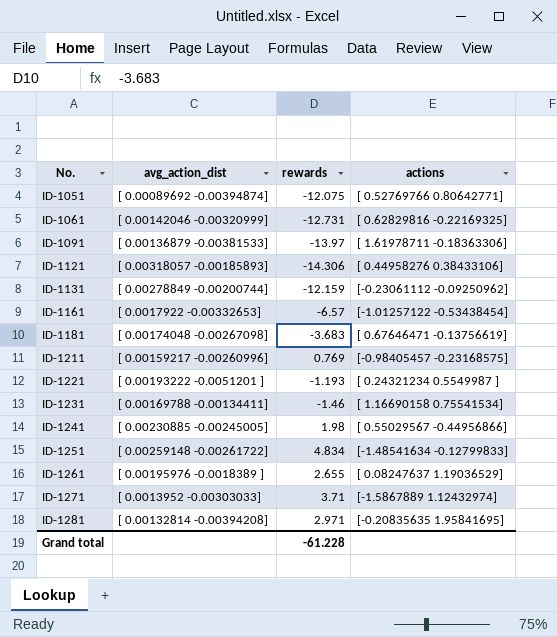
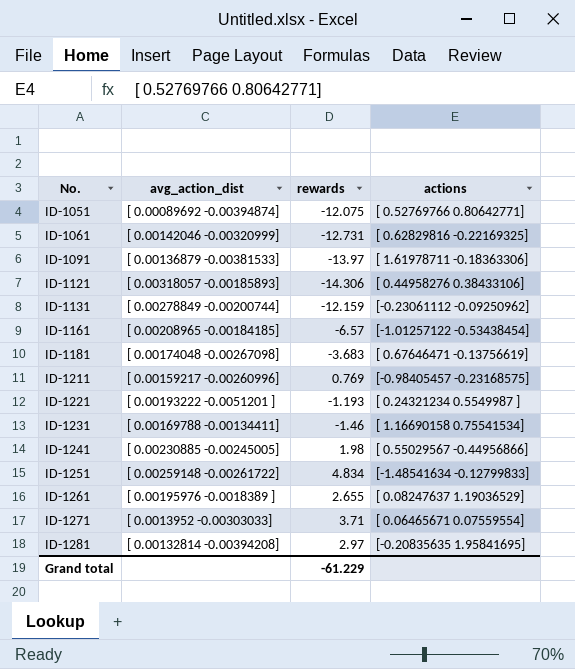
ID-1161 | avg_action_dist: [ 0.0017922 -0.00332653] -> [ 0.00208965 -0.00184185]
ID-1271 | actions: [-1.5867889 1.12432974] -> [ 0.06465671 0.07559554]
ID-1281 | rewards: 2.971 -> 2.97
Grand total | rewards: -61.228 -> -61.229

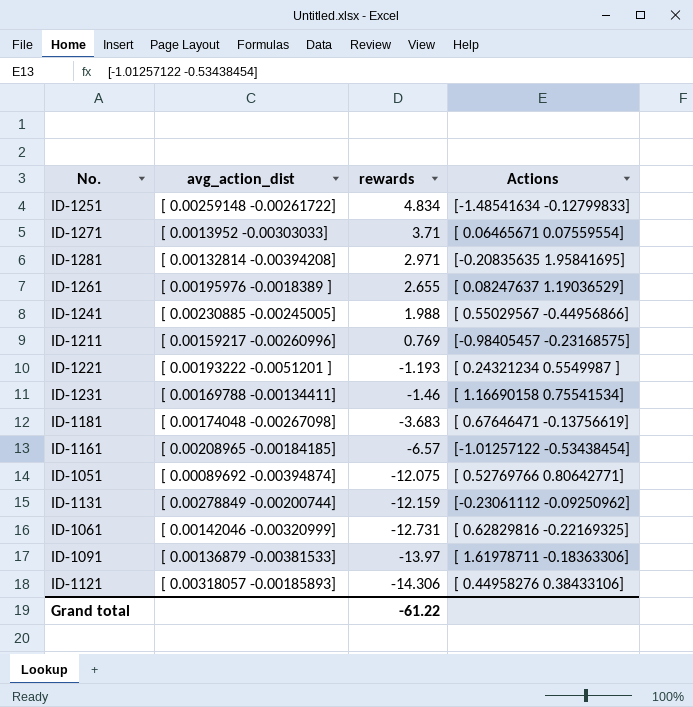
row order: No. ascending -> rewards descending
column name: actions -> Actions
ID-1281 | rewards: 2.97 -> 2.971
ID-1241 | rewards: 1.98 -> 1.988
Grand total | rewards: -61.229 -> -61.22

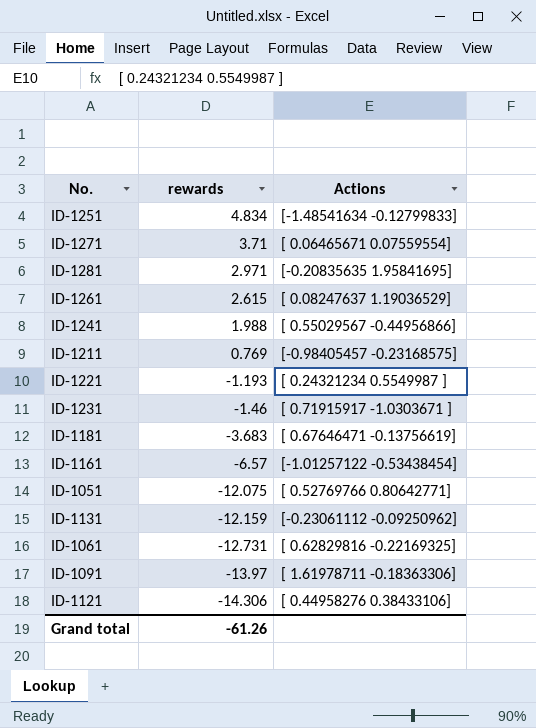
column avg_action_dist | position: 2 -> none
ID-1261 | rewards: 2.655 -> 2.615
ID-1231 | Actions: [ 1.16690158 0.75541534] -> [ 0.71915917 -1.0303671 ]
Grand total | rewards: -61.22 -> -61.26

